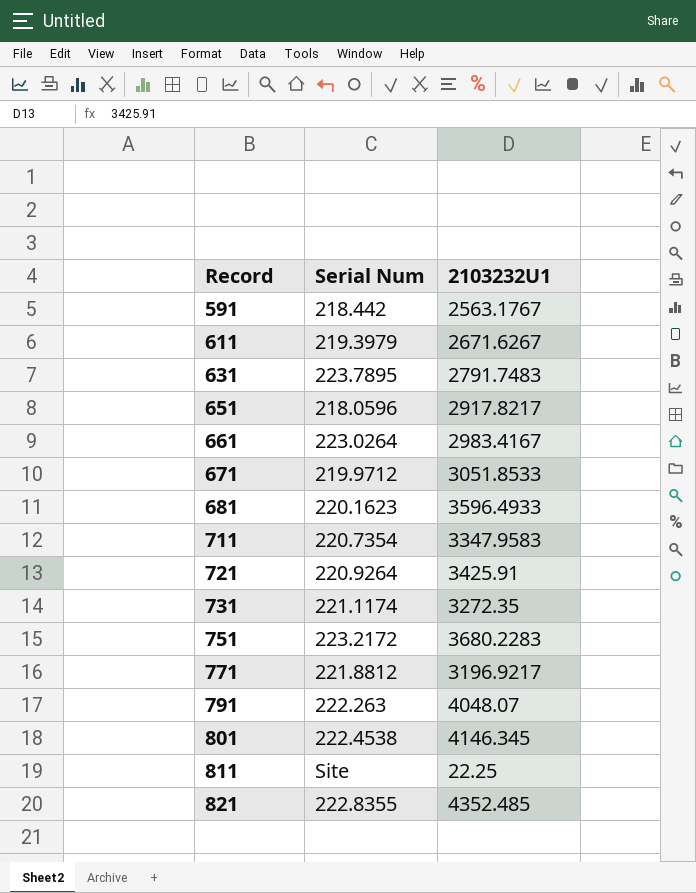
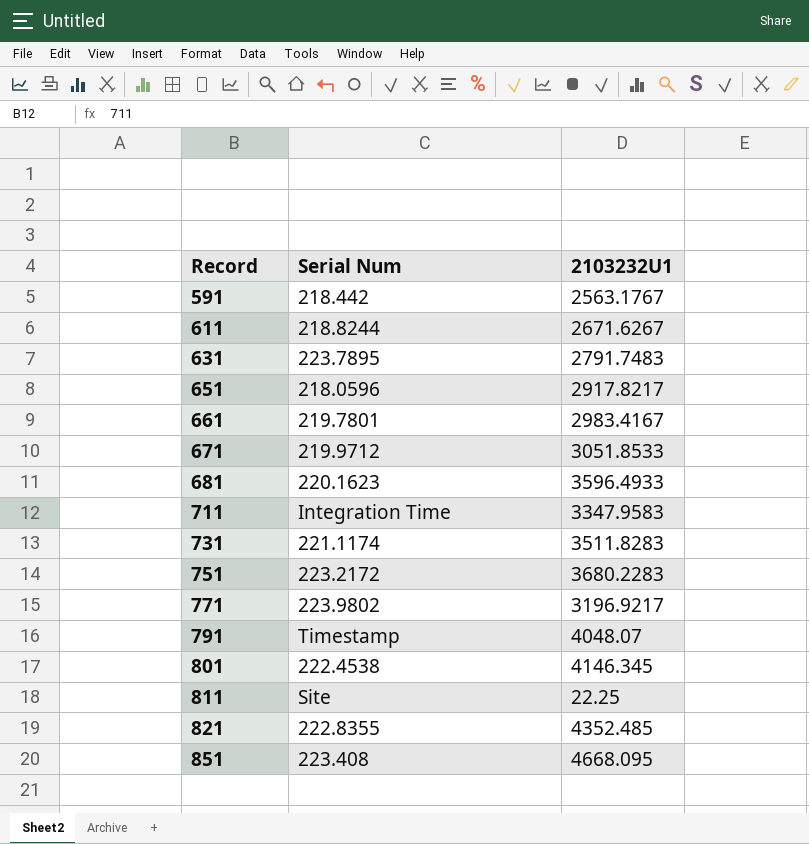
row 721: 220.9264 | 3425.91 -> none
611 | Serial Num: 219.3979 -> 218.8244
661 | Serial Num: 223.0264 -> 219.7801
711 | Serial Num: 220.7354 -> Integration Time
731 | 2103232U1: 3272.35 -> 3511.8283
771 | Serial Num: 221.8812 -> 223.9802
791 | Serial Num: 222.263 -> Timestamp
row 851: none -> 223.408 | 4668.095

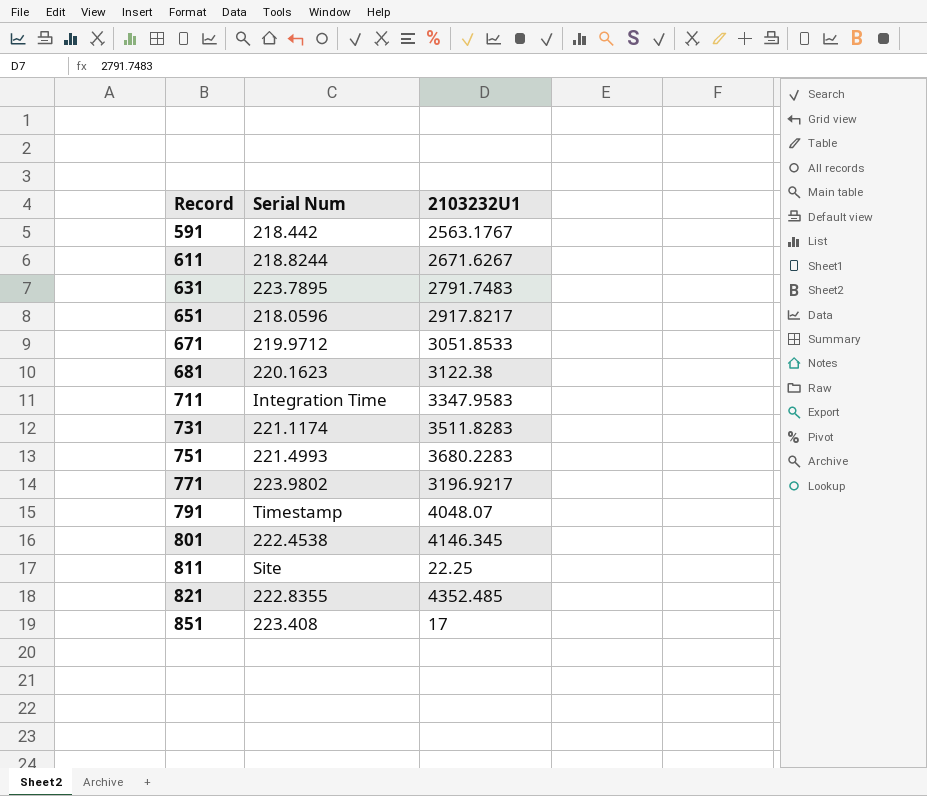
row 661: 219.7801 | 2983.4167 -> none
681 | 2103232U1: 3596.4933 -> 3122.38
751 | Serial Num: 223.2172 -> 221.4993
851 | 2103232U1: 4668.095 -> 17

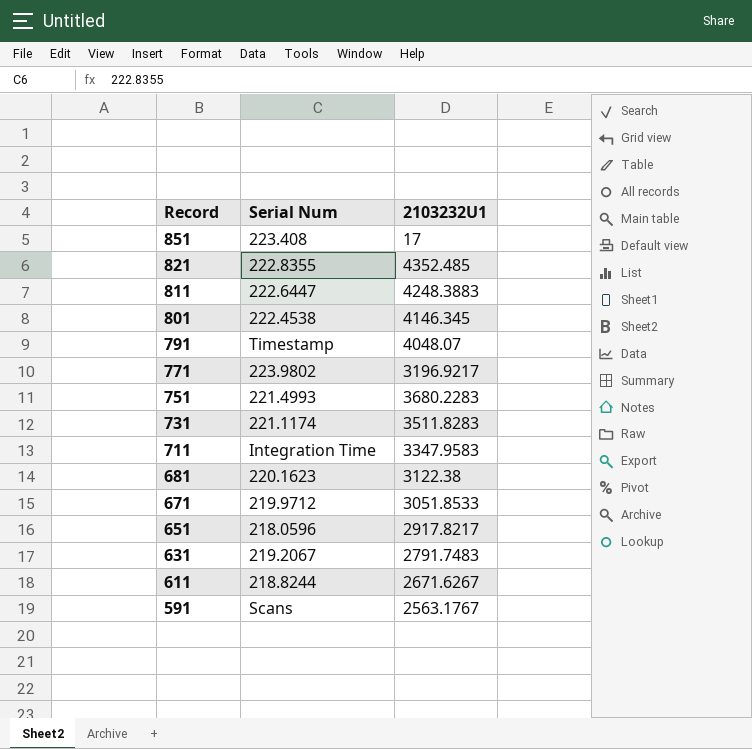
row order: Record ascending -> Record descending
811 | Serial Num: Site -> 222.6447
811 | 2103232U1: 22.25 -> 4248.3883
631 | Serial Num: 223.7895 -> 219.2067
591 | Serial Num: 218.442 -> Scans

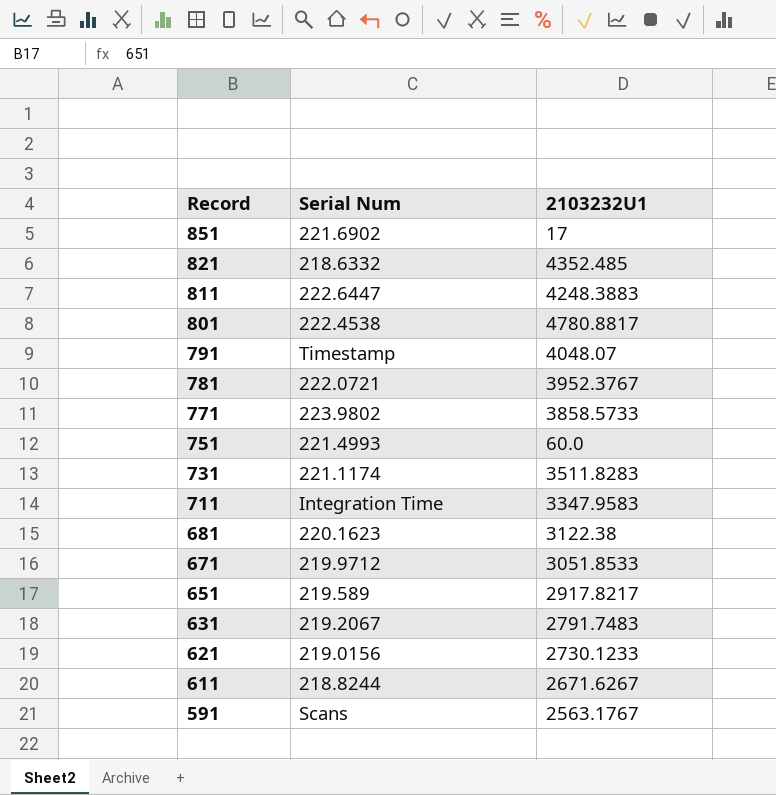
851 | Serial Num: 223.408 -> 221.6902
821 | Serial Num: 222.8355 -> 218.6332
801 | 2103232U1: 4146.345 -> 4780.8817
row 781: none -> 222.0721 | 3952.3767
771 | 2103232U1: 3196.9217 -> 3858.5733
751 | 2103232U1: 3680.2283 -> 60.0
651 | Serial Num: 218.0596 -> 219.589
row 621: none -> 219.0156 | 2730.1233

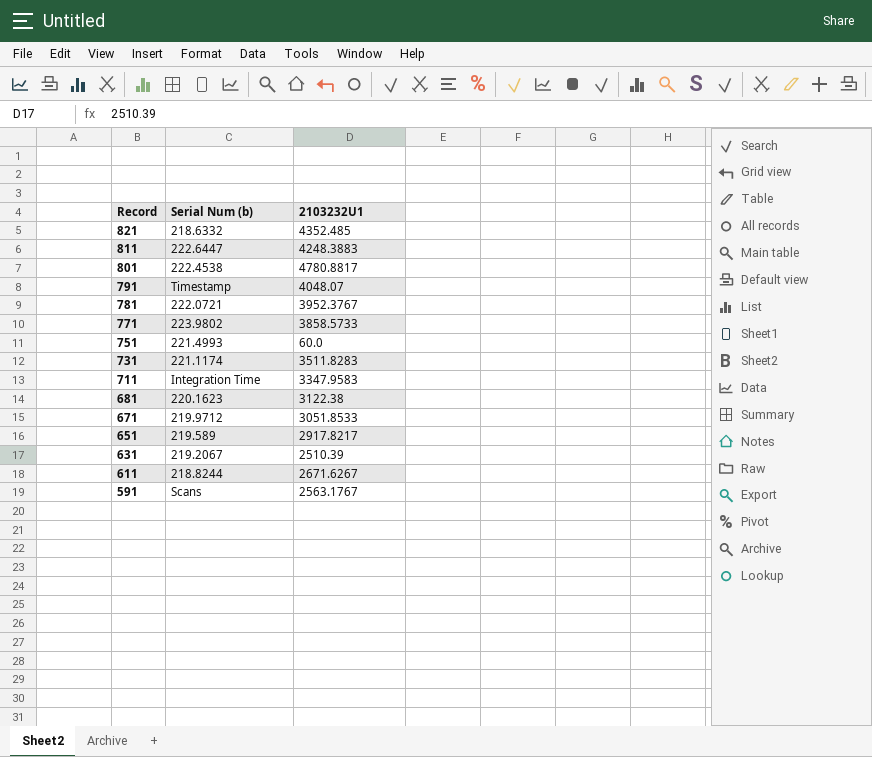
column name: Serial Num -> Serial Num (b)
row 851: 221.6902 | 17 -> none
row 621: 219.0156 | 2730.1233 -> none
631 | 2103232U1: 2791.7483 -> 2510.39

